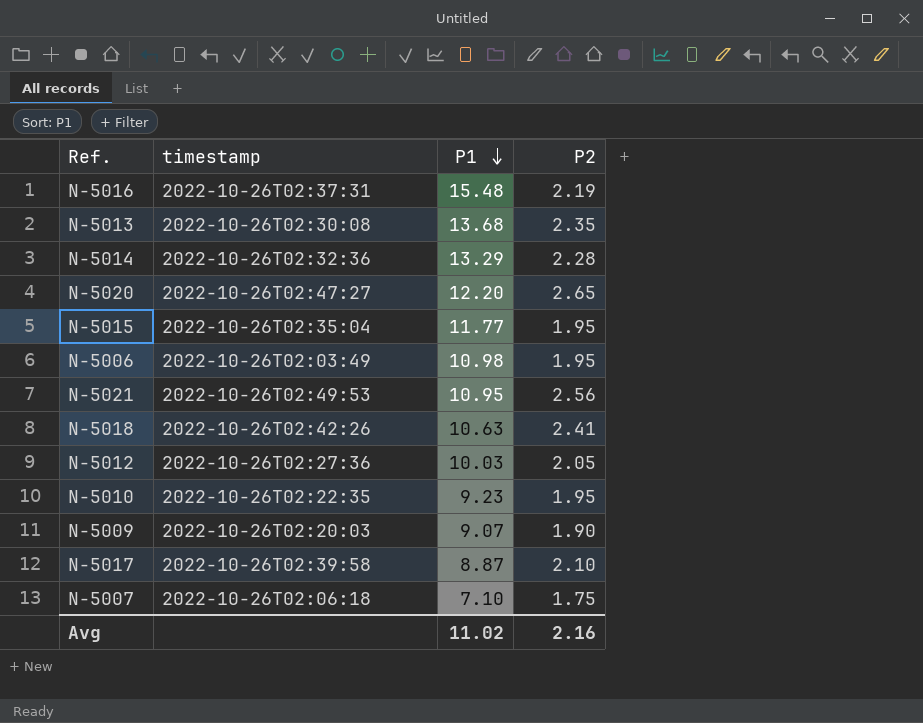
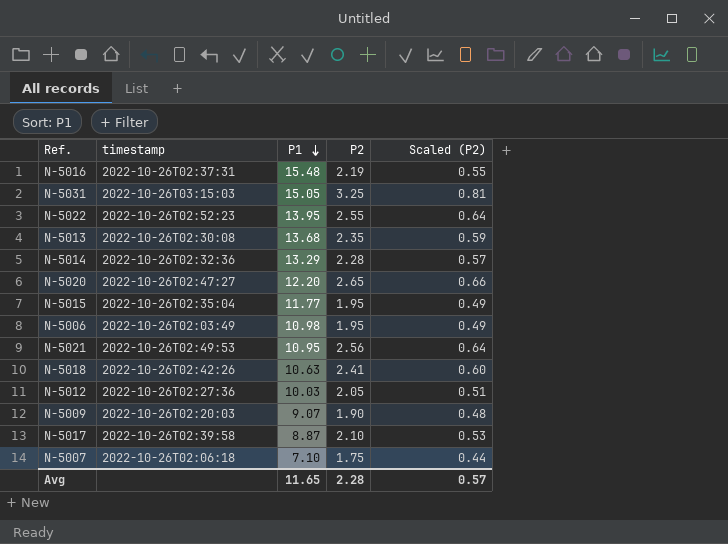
column Scaled (P2) | formula: none -> [P2] * 0.25
row N-5010: 2022-10-26T02:22:35 | 9.23 | 1.95 -> none
row N-5031: none -> 2022-10-26T03:15:03 | 15.05 | 3.25 | 0.81
row N-5022: none -> 2022-10-26T02:52:23 | 13.95 | 2.55 | 0.64
Avg | P1: 11.02 -> 11.65
Avg | P2: 2.16 -> 2.28

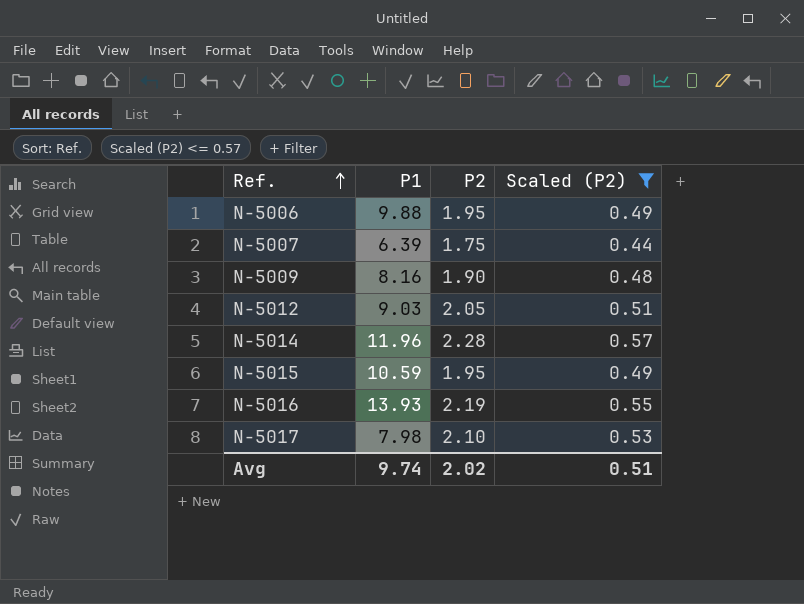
filter: none -> Scaled (P2) <= 0.57
row order: P1 descending -> Ref. ascending
column timestamp | position: 2 -> none
N-5006 | P1: 10.98 -> 9.88
N-5007 | P1: 7.10 -> 6.39
N-5009 | P1: 9.07 -> 8.16
N-5012 | P1: 10.03 -> 9.03
N-5014 | P1: 13.29 -> 11.96
N-5015 | P1: 11.77 -> 10.59
N-5016 | P1: 15.48 -> 13.93
N-5017 | P1: 8.87 -> 7.98
Avg | P1: 11.65 -> 9.74
Avg | P2: 2.28 -> 2.02
Avg | Scaled (P2): 0.57 -> 0.51

